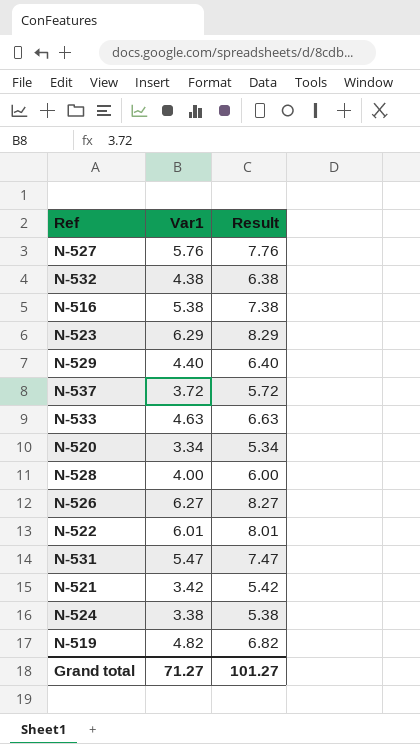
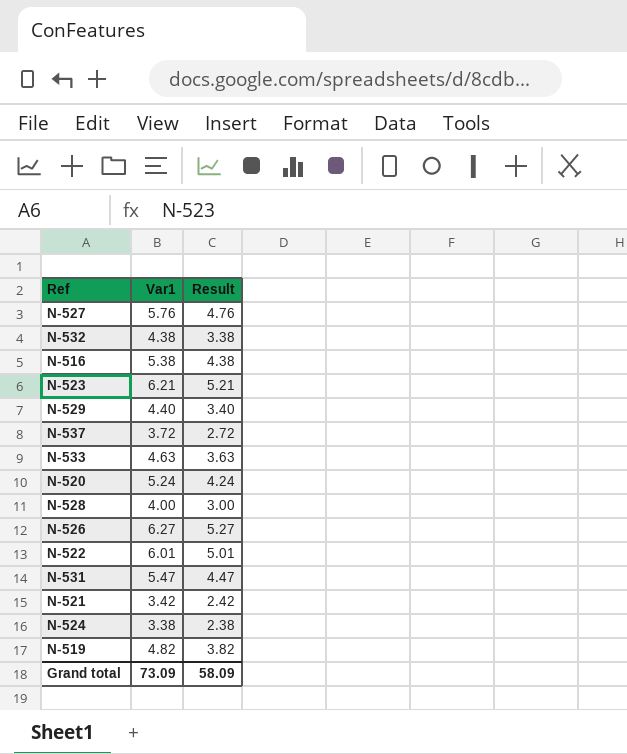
column Result | formula: [Var1] + 2 -> [Var1] - 1
N-523 | Var1: 6.29 -> 6.21
N-520 | Var1: 3.34 -> 5.24
Grand total | Var1: 71.27 -> 73.09
Grand total | Result: 101.27 -> 58.09

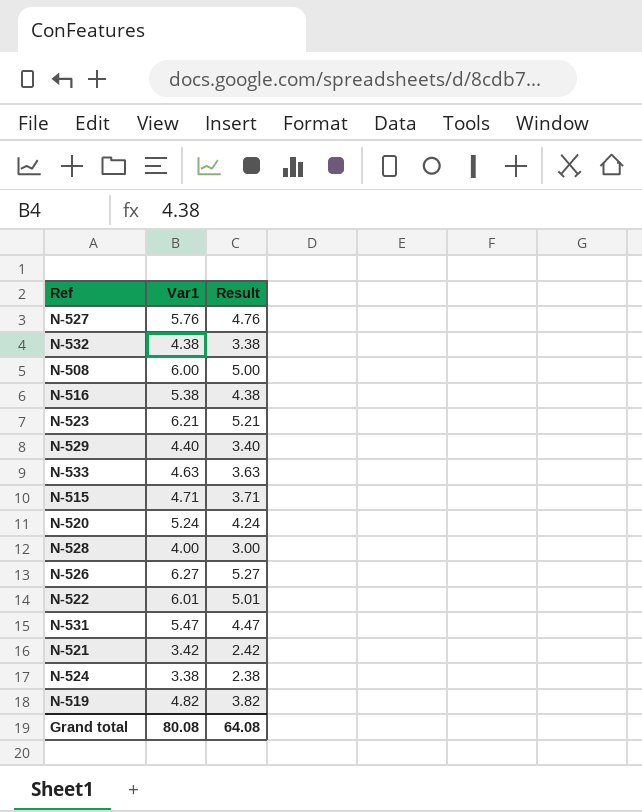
row N-537: 3.72 | 2.72 -> none
row N-508: none -> 6.00 | 5.00
row N-515: none -> 4.71 | 3.71
Grand total | Var1: 73.09 -> 80.08
Grand total | Result: 58.09 -> 64.08

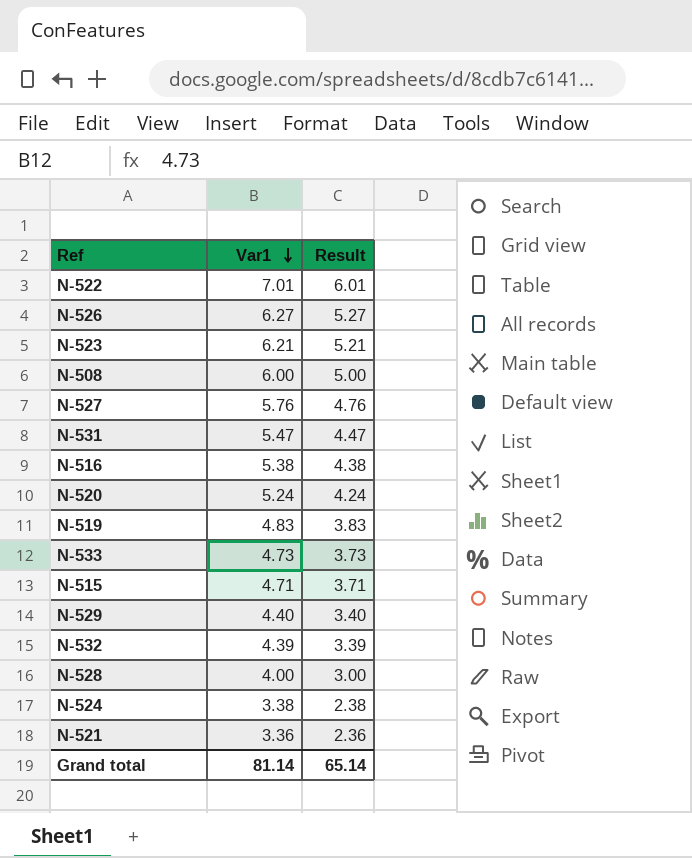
row order: none -> Var1 descending
N-522 | Var1: 6.01 -> 7.01
N-522 | Result: 5.01 -> 6.01
N-519 | Var1: 4.82 -> 4.83
N-519 | Result: 3.82 -> 3.83
N-533 | Var1: 4.63 -> 4.73
N-533 | Result: 3.63 -> 3.73
N-532 | Var1: 4.38 -> 4.39
N-532 | Result: 3.38 -> 3.39
N-521 | Var1: 3.42 -> 3.36
N-521 | Result: 2.42 -> 2.36
Grand total | Var1: 80.08 -> 81.14
Grand total | Result: 64.08 -> 65.14

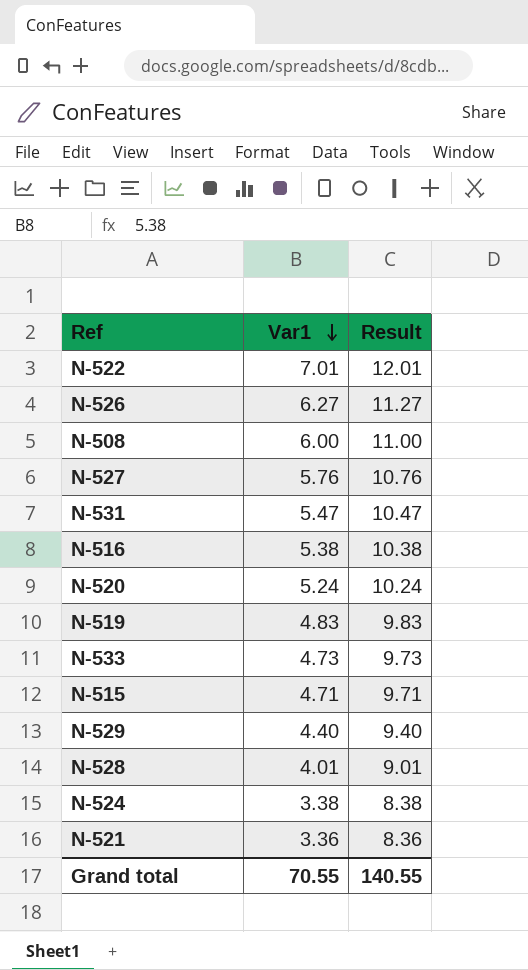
column Result | formula: [Var1] - 1 -> [Var1] + 5
row N-523: 6.21 | 5.21 -> none
row N-532: 4.39 | 3.39 -> none
N-528 | Var1: 4.00 -> 4.01
Grand total | Var1: 81.14 -> 70.55
Grand total | Result: 65.14 -> 140.55

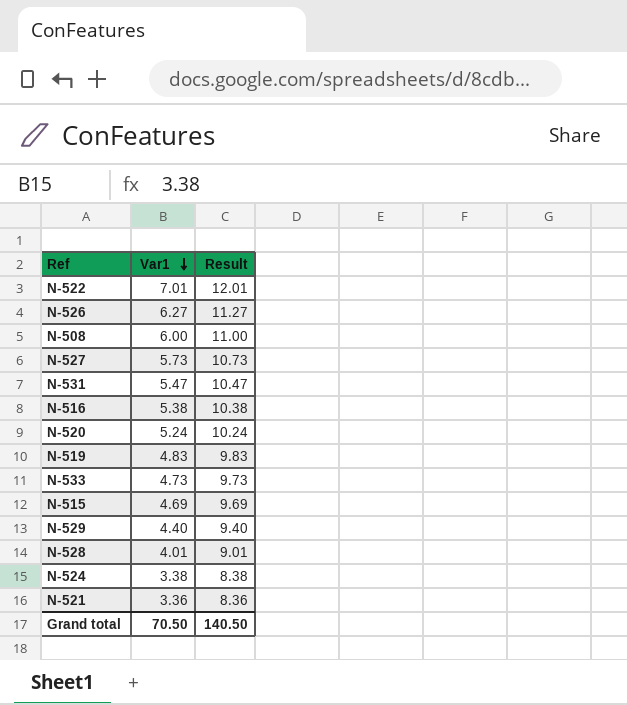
N-527 | Var1: 5.76 -> 5.73
N-527 | Result: 10.76 -> 10.73
N-515 | Var1: 4.71 -> 4.69
N-515 | Result: 9.71 -> 9.69
Grand total | Var1: 70.55 -> 70.50
Grand total | Result: 140.55 -> 140.50

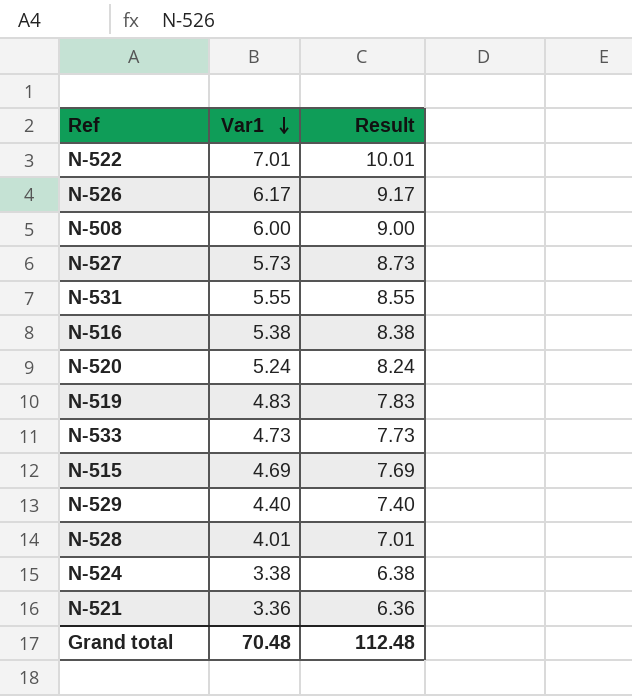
column Result | formula: [Var1] + 5 -> [Var1] + 3
N-526 | Var1: 6.27 -> 6.17
N-531 | Var1: 5.47 -> 5.55
Grand total | Var1: 70.50 -> 70.48
Grand total | Result: 140.50 -> 112.48

